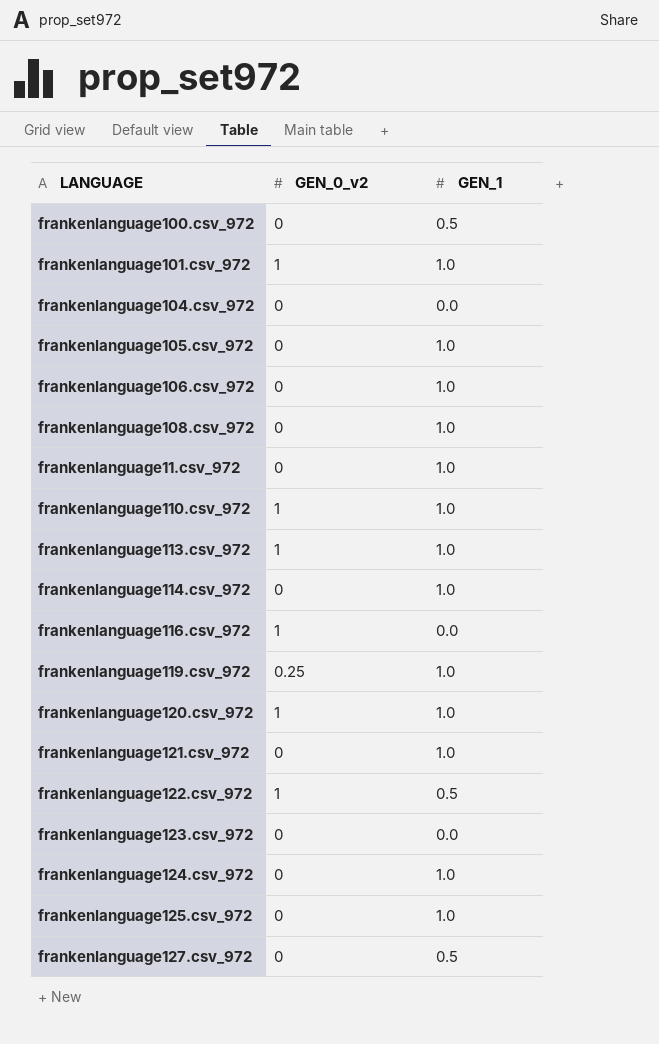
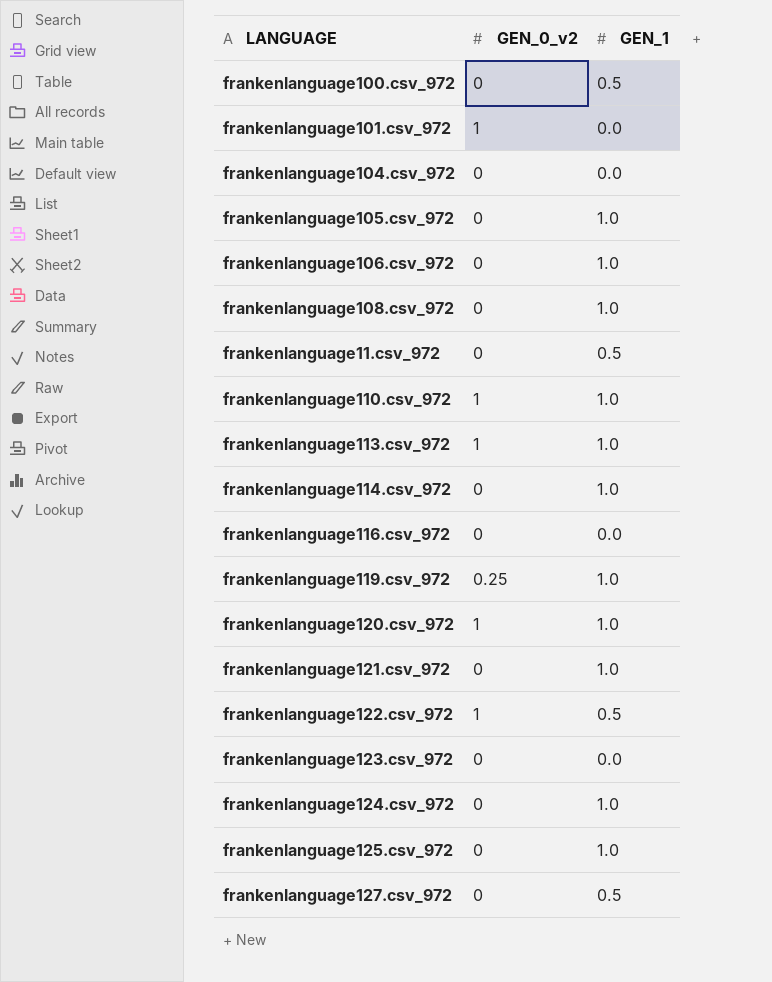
frankenlanguage101.csv_972 | GEN_1: 1.0 -> 0.0
frankenlanguage11.csv_972 | GEN_1: 1.0 -> 0.5
frankenlanguage116.csv_972 | GEN_0_v2: 1 -> 0

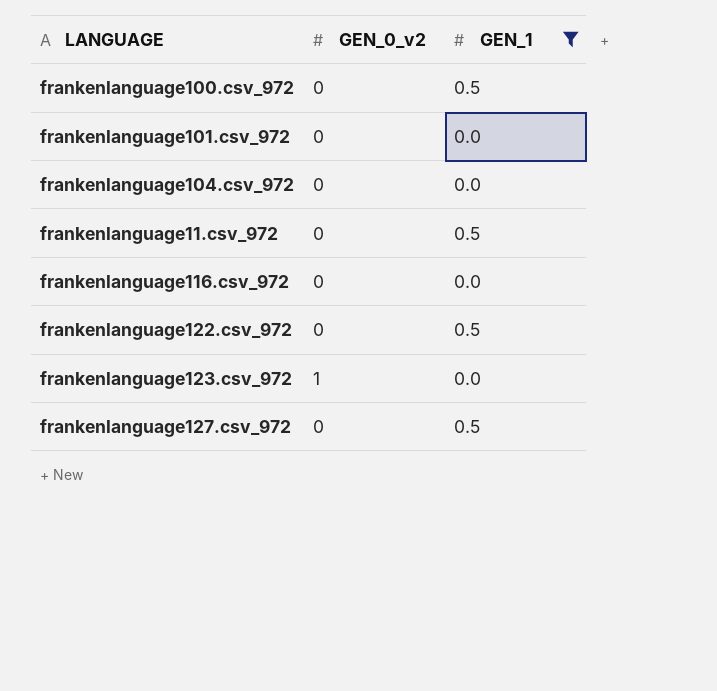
filter: none -> GEN_1 != 1.0
frankenlanguage101.csv_972 | GEN_0_v2: 1 -> 0
frankenlanguage122.csv_972 | GEN_0_v2: 1 -> 0
frankenlanguage123.csv_972 | GEN_0_v2: 0 -> 1

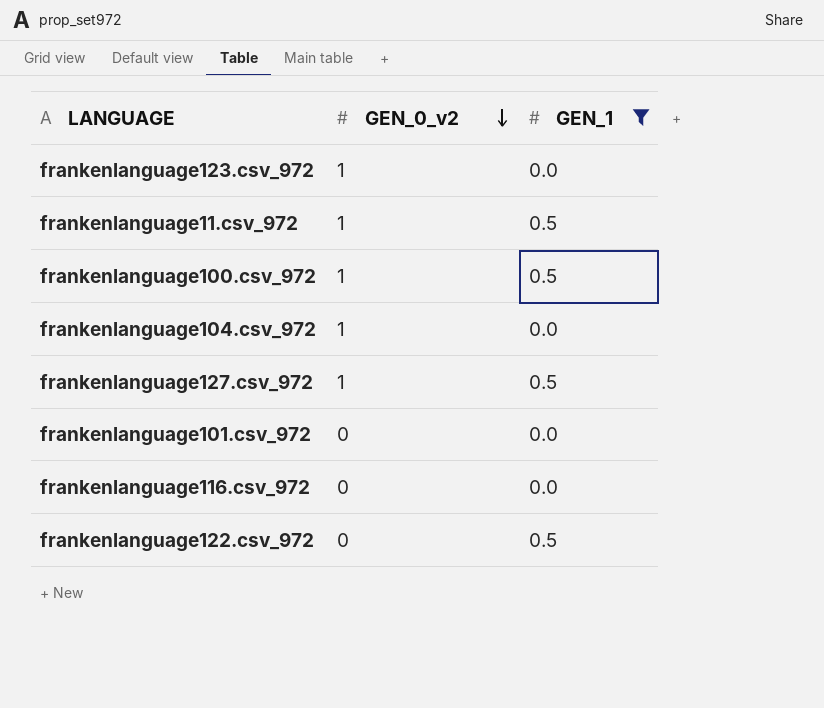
row order: none -> GEN_0_v2 descending
frankenlanguage11.csv_972 | GEN_0_v2: 0 -> 1
frankenlanguage100.csv_972 | GEN_0_v2: 0 -> 1
frankenlanguage104.csv_972 | GEN_0_v2: 0 -> 1
frankenlanguage127.csv_972 | GEN_0_v2: 0 -> 1

